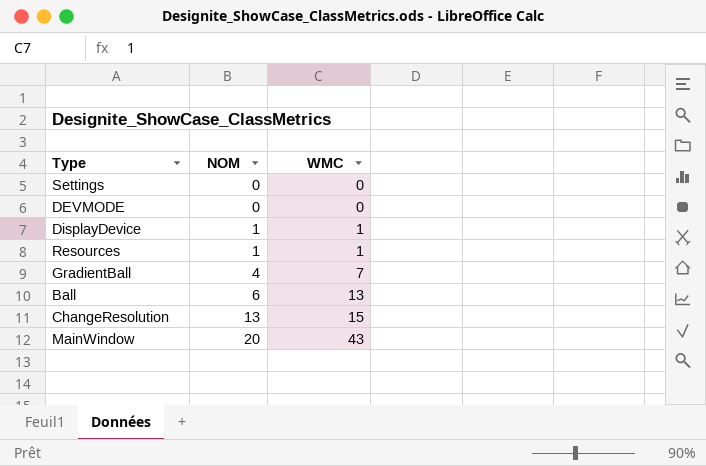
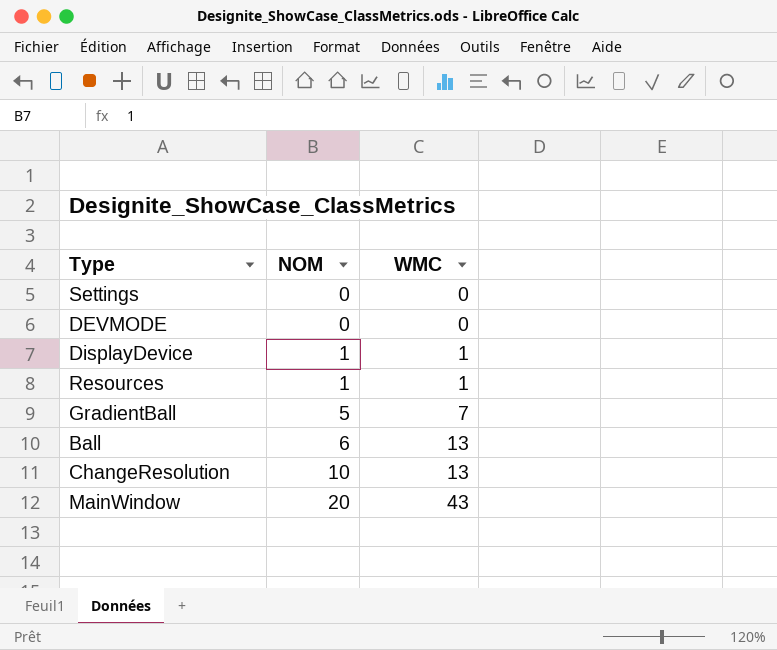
GradientBall | NOM: 4 -> 5
ChangeResolution | NOM: 13 -> 10
ChangeResolution | WMC: 15 -> 13

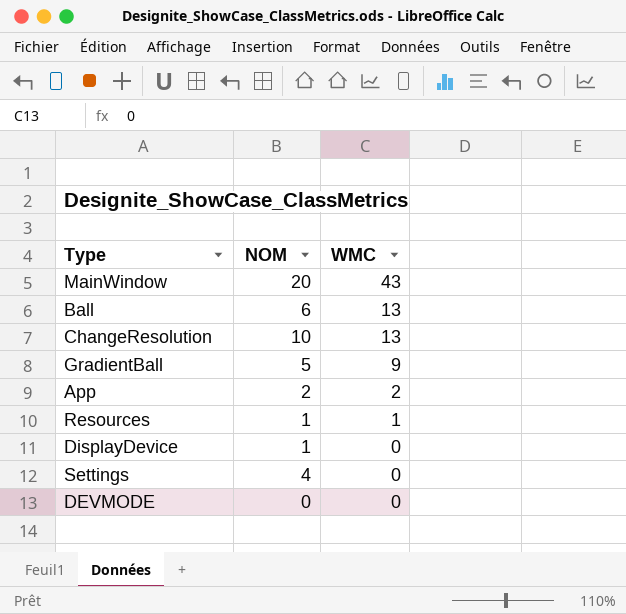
row order: NOM ascending -> WMC descending
GradientBall | WMC: 7 -> 9
row App: none -> 2 | 2
DisplayDevice | WMC: 1 -> 0
Settings | NOM: 0 -> 4

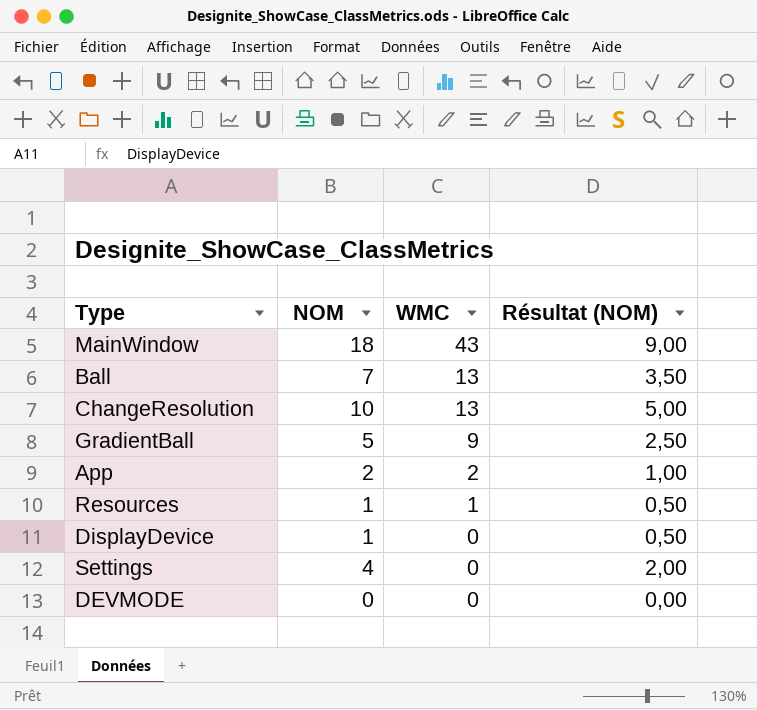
column Résultat (NOM) | formula: none -> [NOM] * 0,5
MainWindow | NOM: 20 -> 18
Ball | NOM: 6 -> 7

